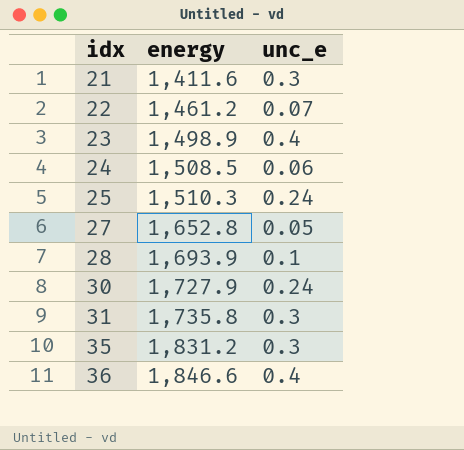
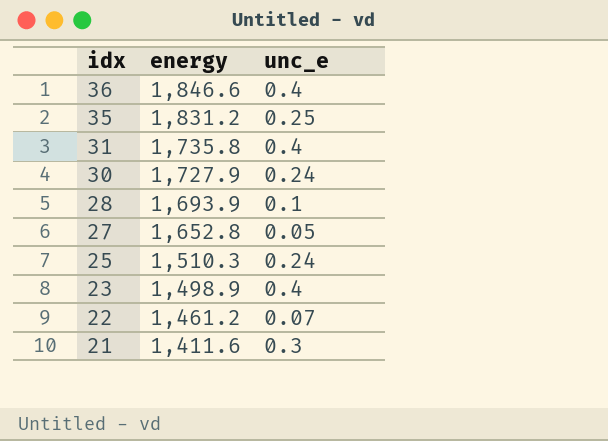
row order: idx ascending -> idx descending
row 24: 1,508.5 | 0.06 -> none
35 | unc_e: 0.3 -> 0.25
31 | unc_e: 0.3 -> 0.4

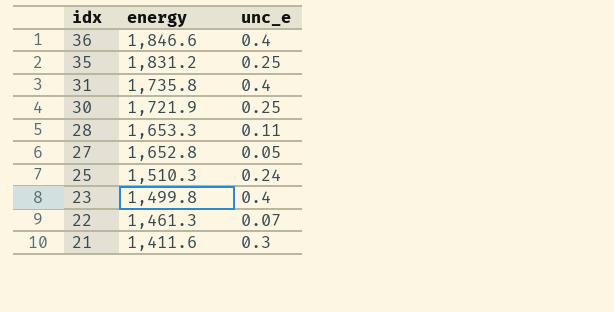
30 | energy: 1,727.9 -> 1,721.9
30 | unc_e: 0.24 -> 0.25
28 | energy: 1,693.9 -> 1,653.3
28 | unc_e: 0.1 -> 0.11
23 | energy: 1,498.9 -> 1,499.8
22 | energy: 1,461.2 -> 1,461.3

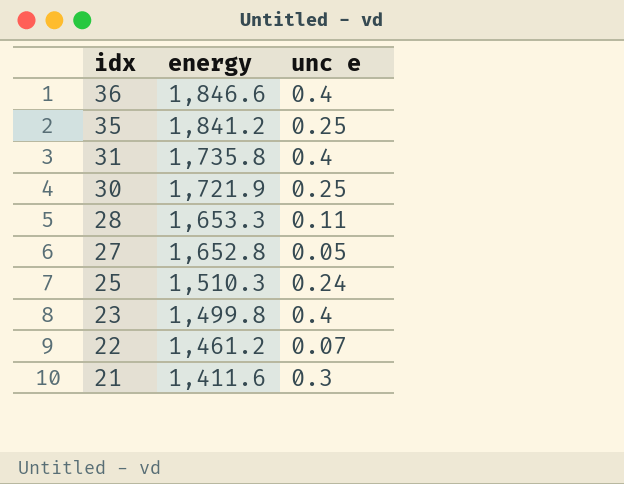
column name: unc_e -> unc e
35 | energy: 1,831.2 -> 1,841.2
22 | energy: 1,461.3 -> 1,461.2

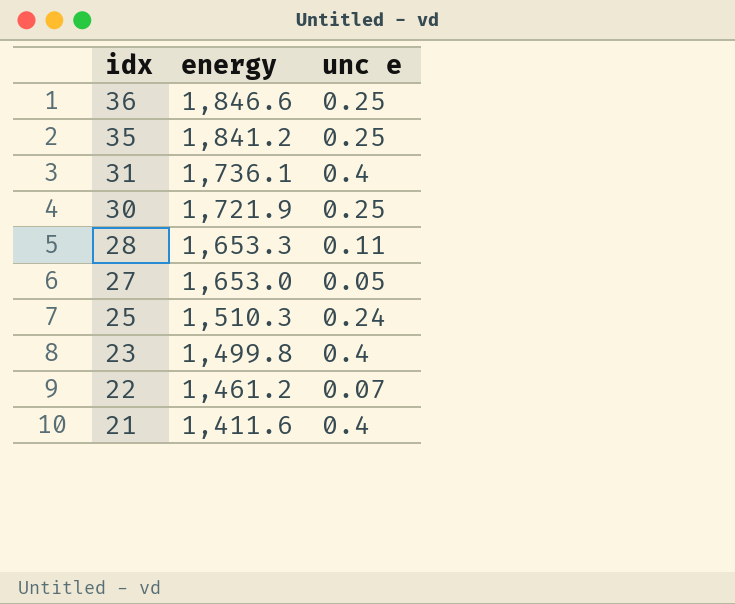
36 | unc e: 0.4 -> 0.25
31 | energy: 1,735.8 -> 1,736.1
27 | energy: 1,652.8 -> 1,653.0
21 | unc e: 0.3 -> 0.4

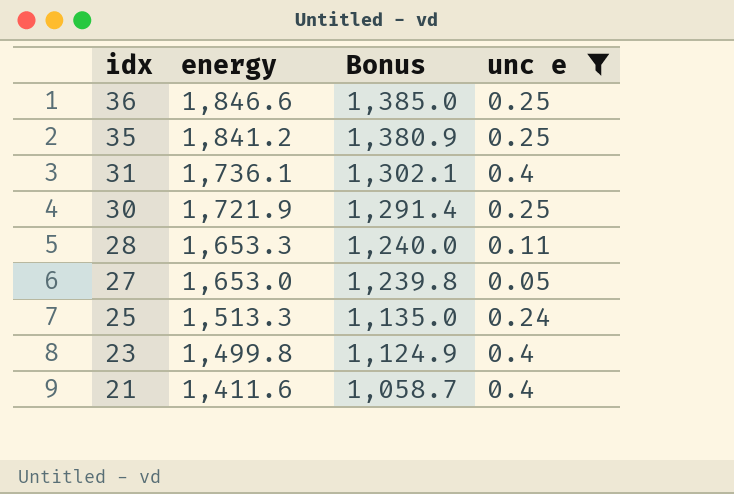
filter: none -> unc e != 0.07
column Bonus | formula: none -> [energy] * 0.75
25 | energy: 1,510.3 -> 1,513.3

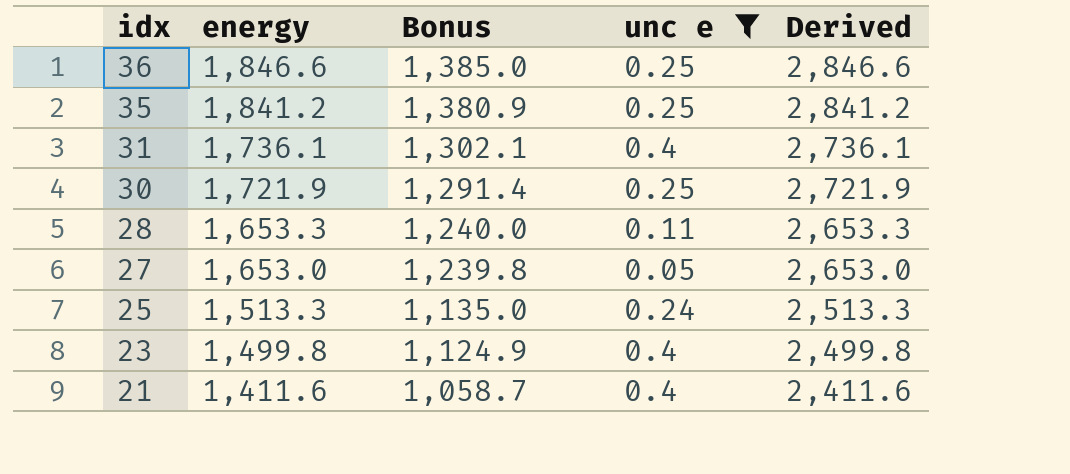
column Derived | formula: none -> [energy] + 1000

